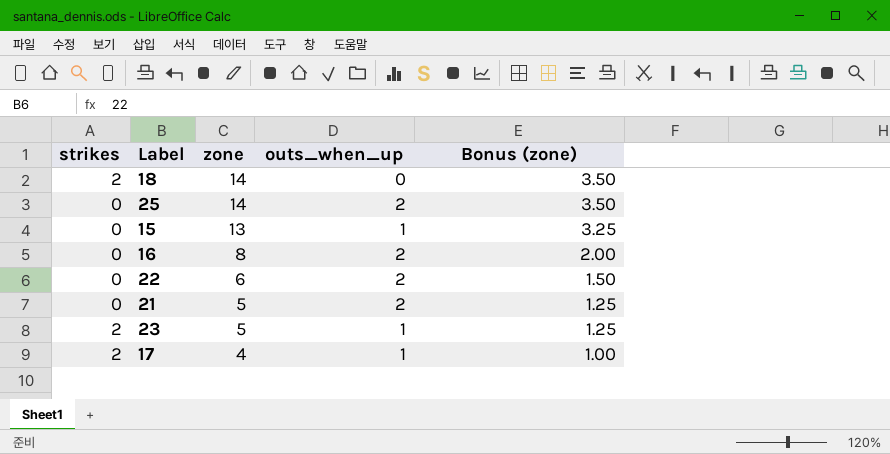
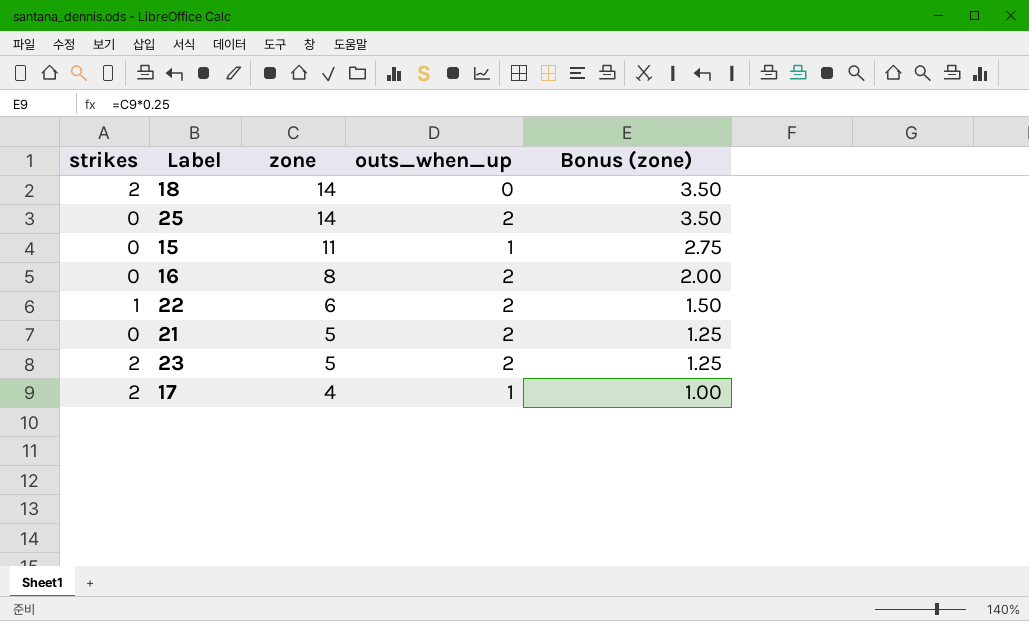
15 | zone: 13 -> 11
15 | Bonus (zone): 3.25 -> 2.75
22 | strikes: 0 -> 1
23 | outs_when_up: 1 -> 2

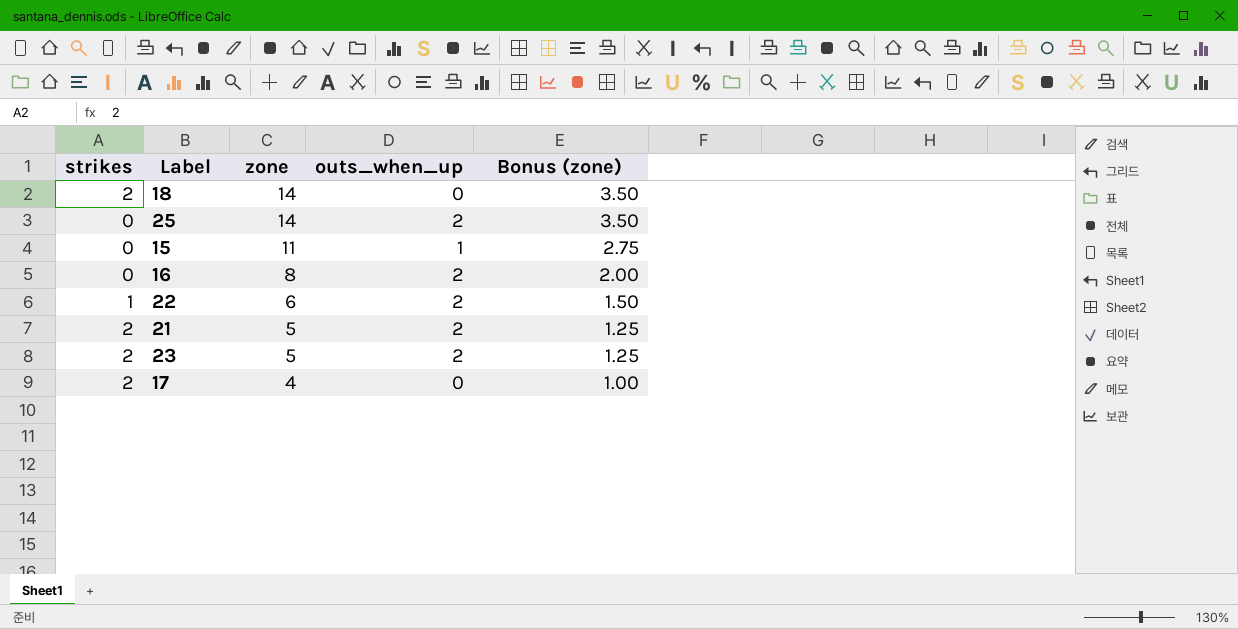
21 | strikes: 0 -> 2
17 | outs_when_up: 1 -> 0

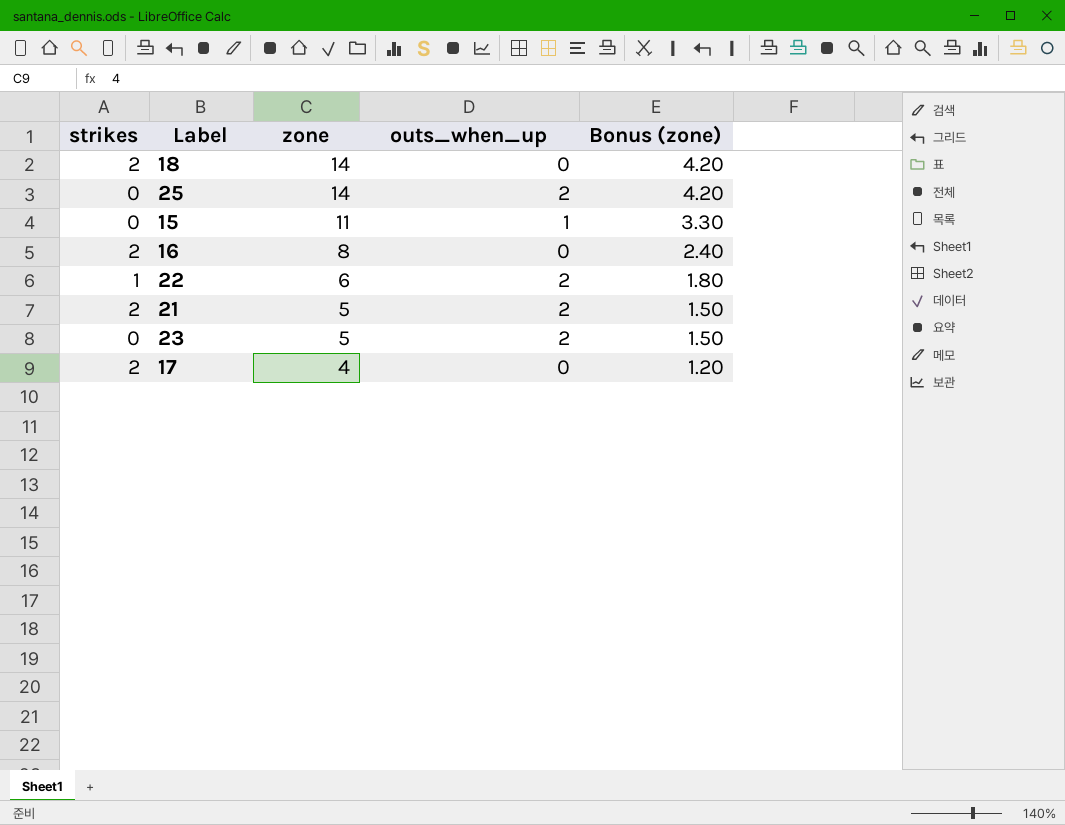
column Bonus (zone) | formula: [zone] * 0.25 -> [zone] * 0.3
16 | strikes: 0 -> 2
16 | outs_when_up: 2 -> 0
23 | strikes: 2 -> 0

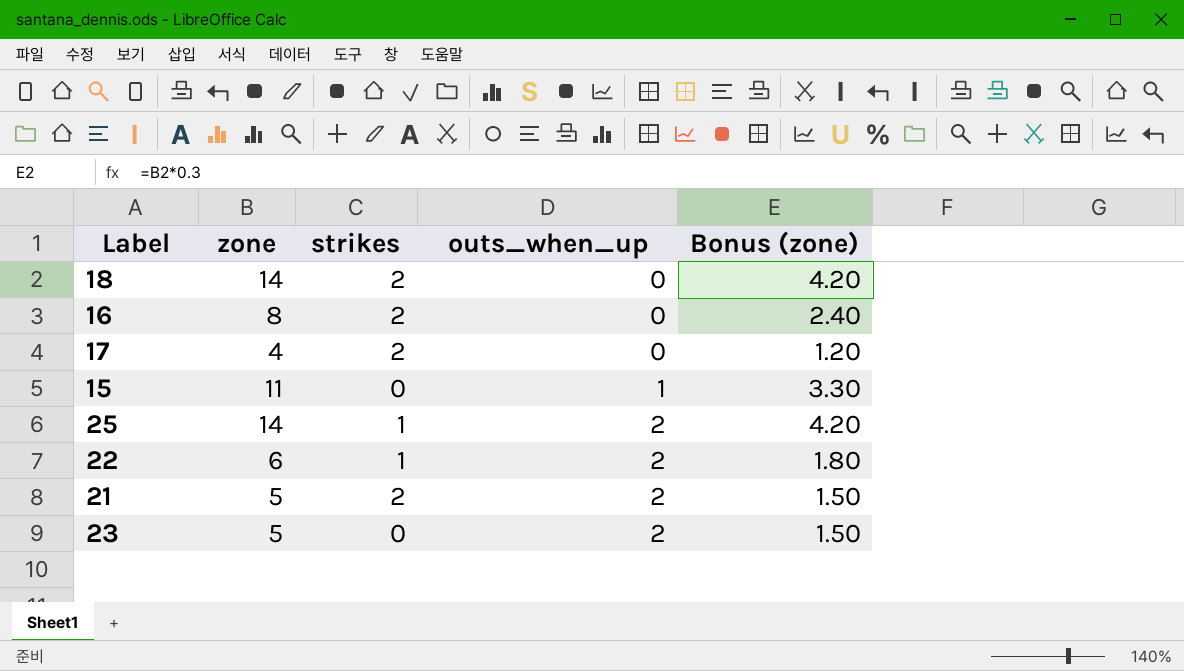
row order: zone descending -> outs_when_up ascending
column strikes | position: 1 -> 3
25 | strikes: 0 -> 1

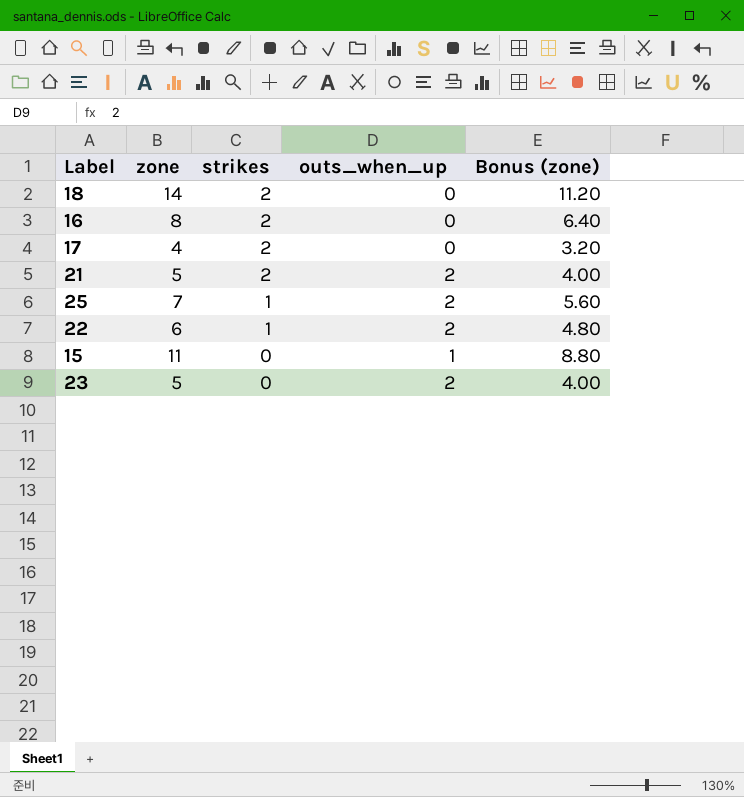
row order: outs_when_up ascending -> strikes descending
column Bonus (zone) | formula: [zone] * 0.3 -> [zone] * 0.8
25 | zone: 14 -> 7

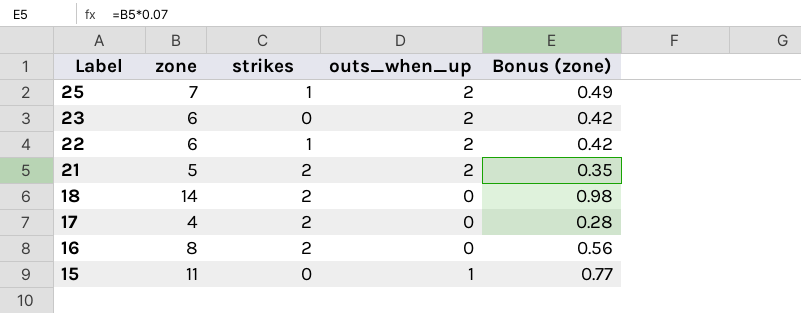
row order: strikes descending -> Label descending
column Bonus (zone) | formula: [zone] * 0.8 -> [zone] * 0.07
23 | zone: 5 -> 6

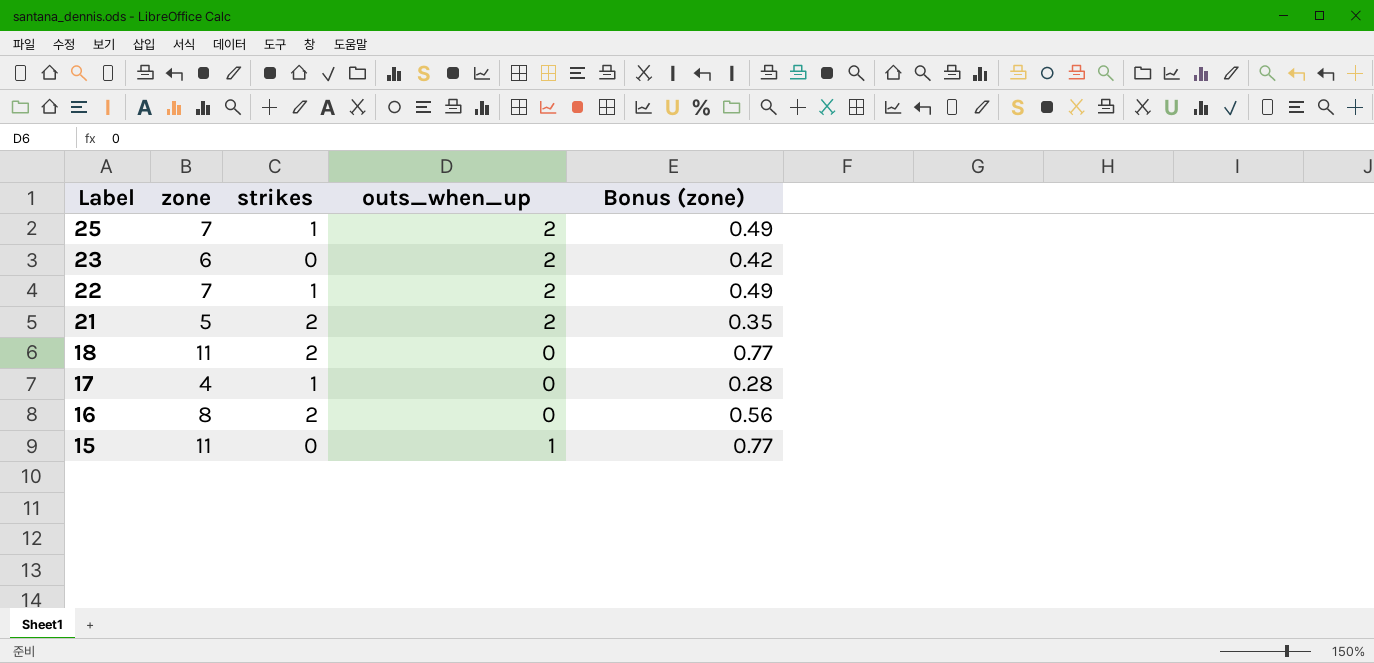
22 | zone: 6 -> 7
22 | Bonus (zone): 0.42 -> 0.49
18 | zone: 14 -> 11
18 | Bonus (zone): 0.98 -> 0.77
17 | strikes: 2 -> 1

